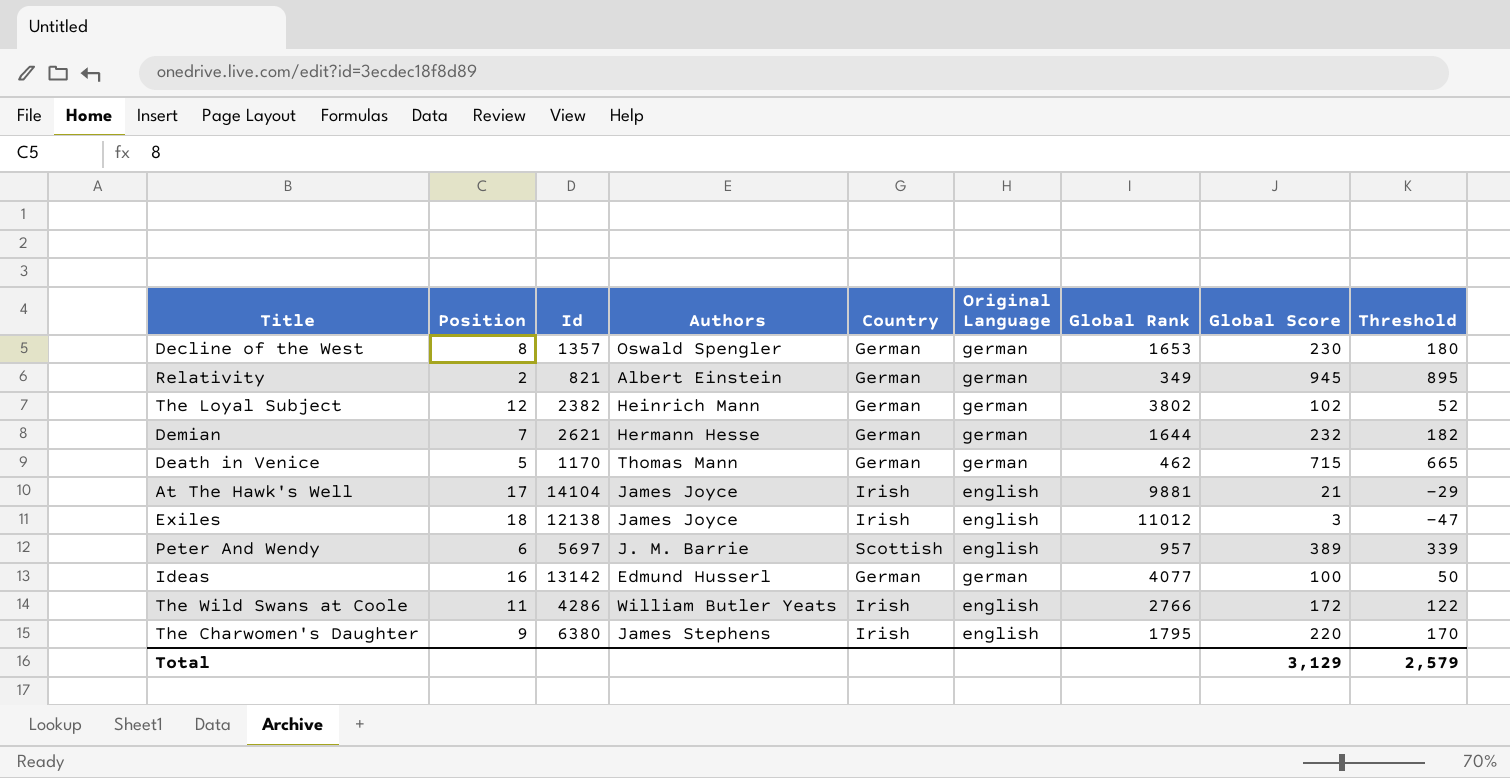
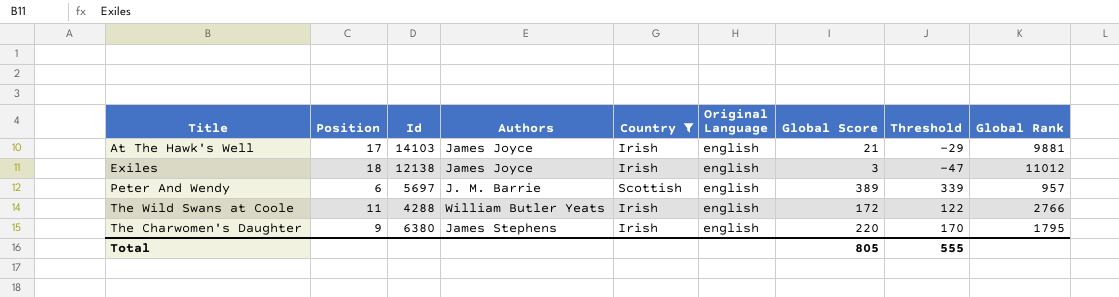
filter: none -> Country != German
column Global Rank | position: 7 -> 9
At The Hawk's Well | Id: 14104 -> 14103
The Wild Swans at Coole | Id: 4286 -> 4288
Total | Global Score: 3,129 -> 805
Total | Threshold: 2,579 -> 555

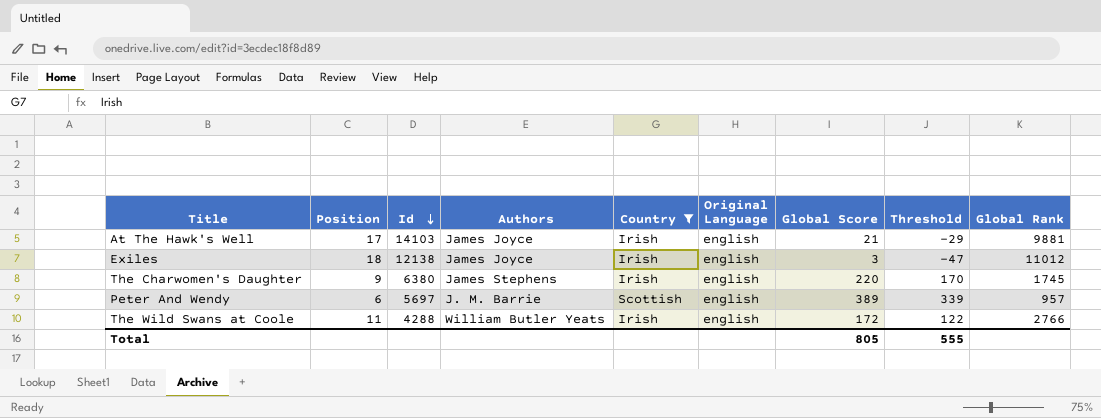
row order: none -> Id descending
The Charwomen's Daughter | Global Rank: 1795 -> 1745

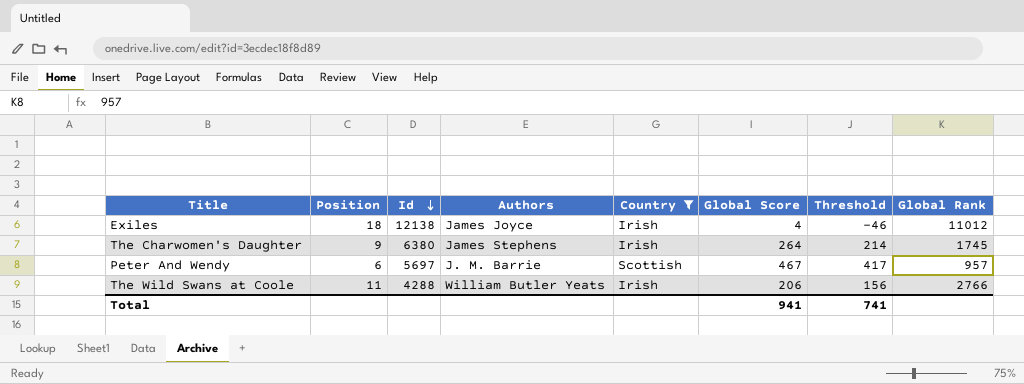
column Original Language | position: 6 -> none
row At The Hawk's Well: 17 | 14103 | James Joyce | Irish | english | 21 | -29 | 9881 -> none
Exiles | Global Score: 3 -> 4
Exiles | Threshold: -47 -> -46
The Charwomen's Daughter | Global Score: 220 -> 264
The Charwomen's Daughter | Threshold: 170 -> 214
Peter And Wendy | Global Score: 389 -> 467
Peter And Wendy | Threshold: 339 -> 417
The Wild Swans at Coole | Global Score: 172 -> 206
The Wild Swans at Coole | Threshold: 122 -> 156
Total | Global Score: 805 -> 941
Total | Threshold: 555 -> 741

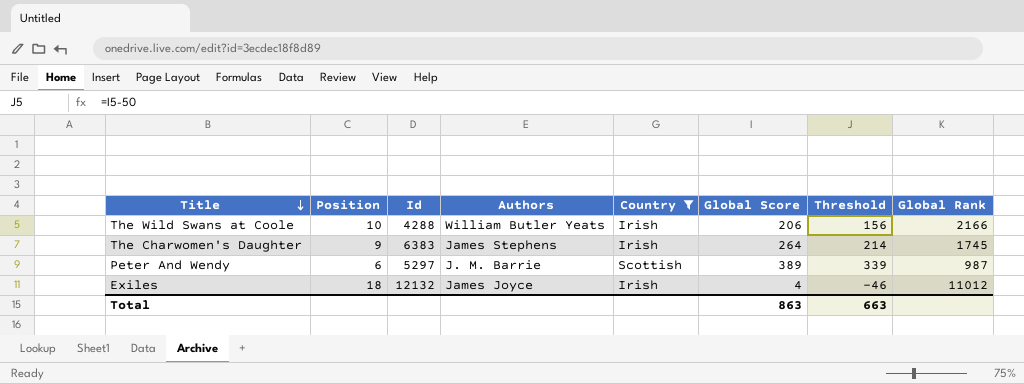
row order: Id descending -> Title descending
The Wild Swans at Coole | Position: 11 -> 10
The Wild Swans at Coole | Global Rank: 2766 -> 2166
The Charwomen's Daughter | Id: 6380 -> 6383
Peter And Wendy | Id: 5697 -> 5297
Peter And Wendy | Global Score: 467 -> 389
Peter And Wendy | Threshold: 417 -> 339
Peter And Wendy | Global Rank: 957 -> 987
Exiles | Id: 12138 -> 12132
Total | Global Score: 941 -> 863
Total | Threshold: 741 -> 663

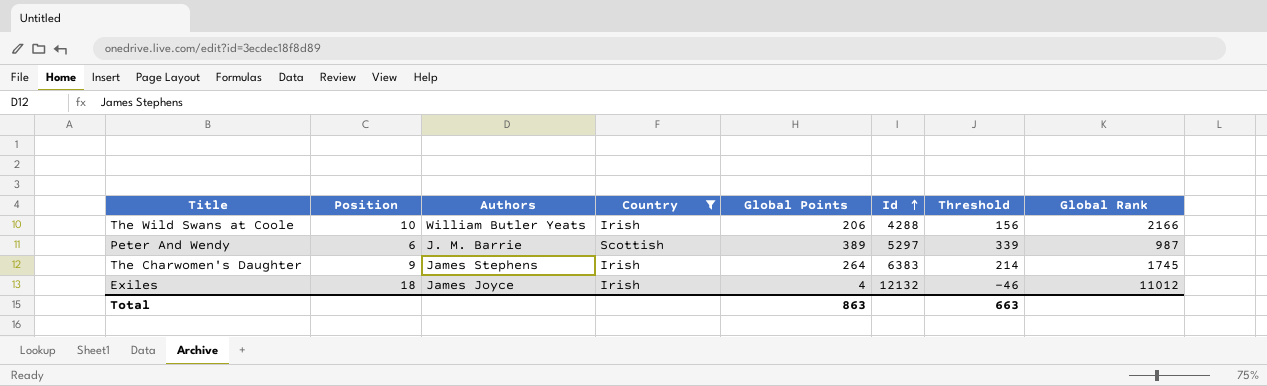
row order: Title descending -> Id ascending
column name: Global Score -> Global Points
column Id | position: 3 -> 6

